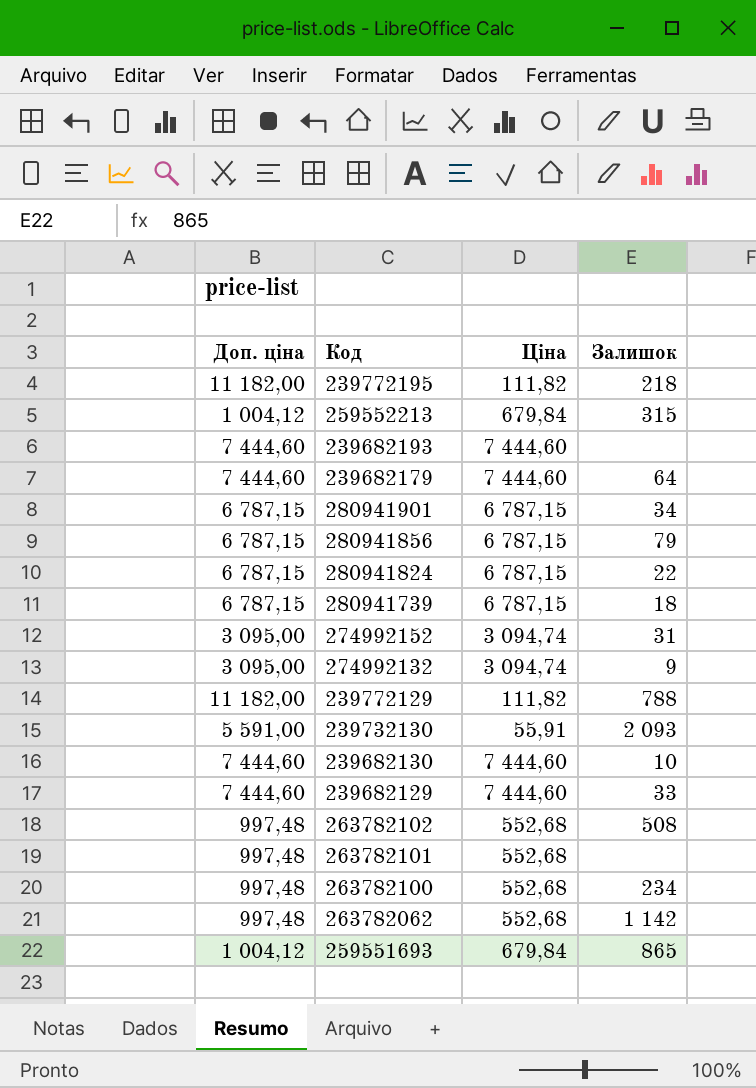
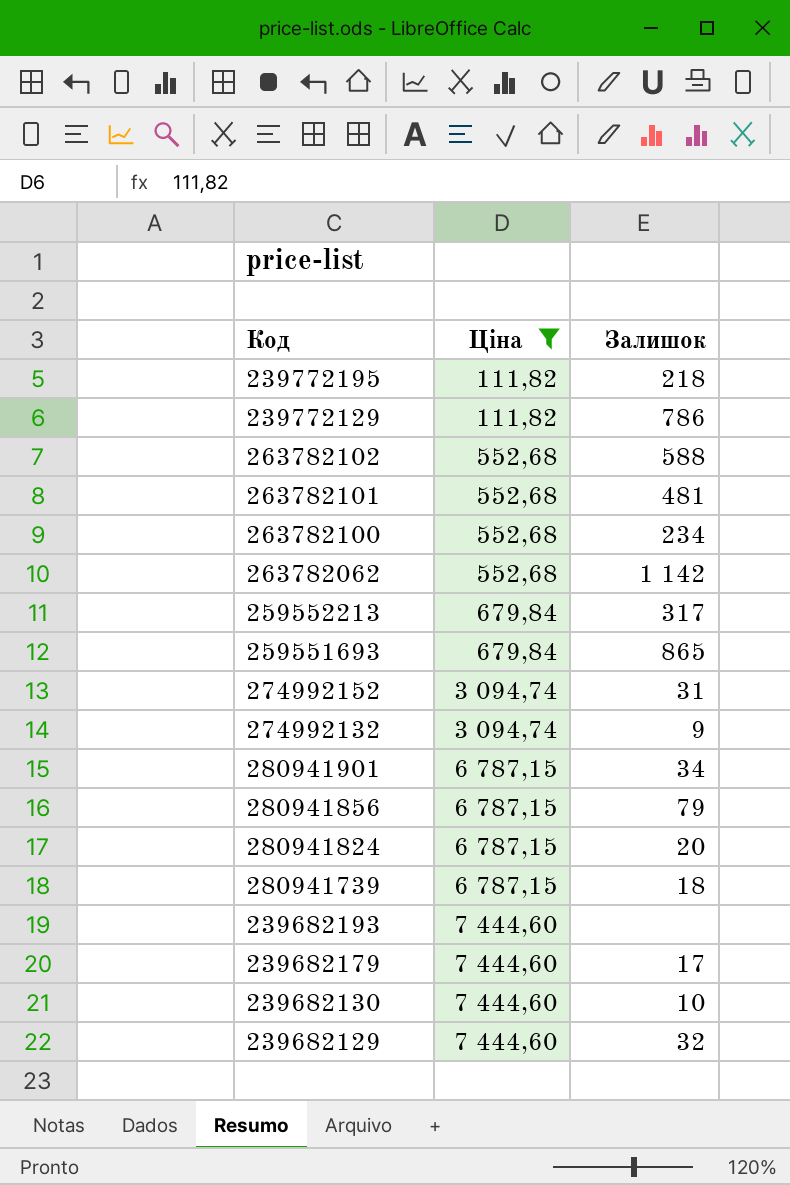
filter: none -> Ціна != 55,91
row order: none -> Ціна ascending
column Доп. ціна | position: 1 -> none
239772129 | Залишок: 788 -> 786
263782102 | Залишок: 508 -> 588
263782101 | Залишок: none -> 481
259552213 | Залишок: 315 -> 317
280941824 | Залишок: 22 -> 20
239682179 | Залишок: 64 -> 17
239682129 | Залишок: 33 -> 32

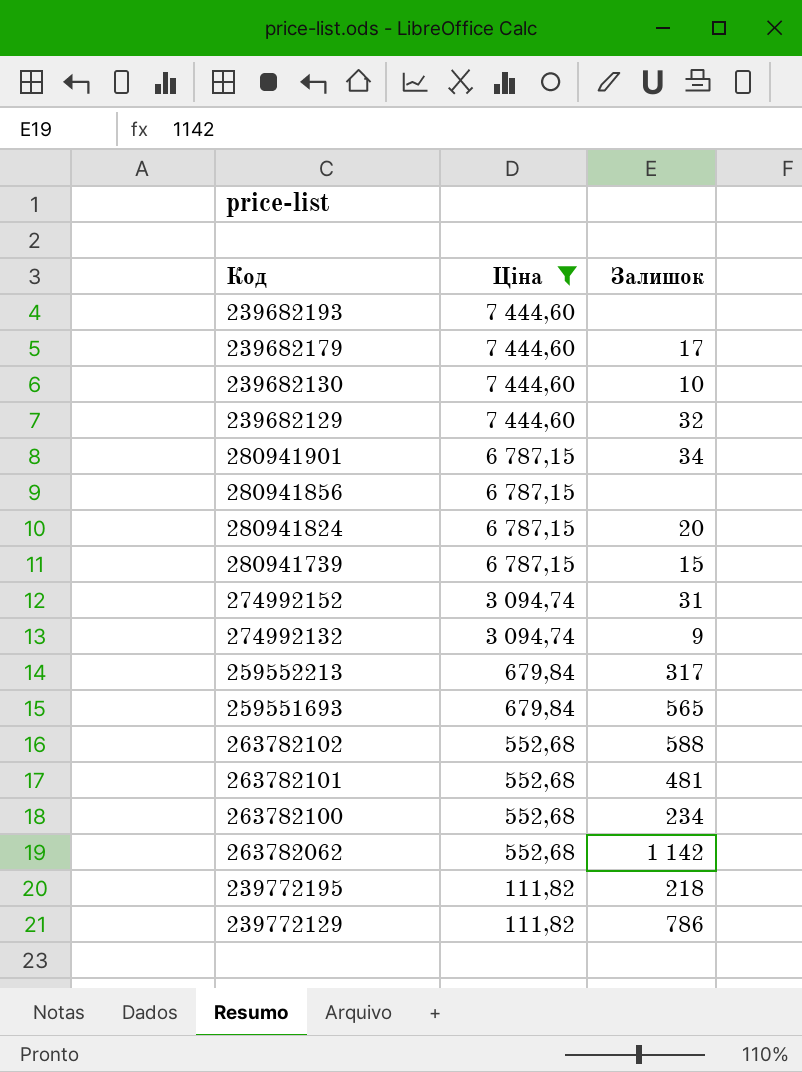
row order: Ціна ascending -> Ціна descending
280941856 | Залишок: 79 -> none
280941739 | Залишок: 18 -> 15
259551693 | Залишок: 865 -> 565

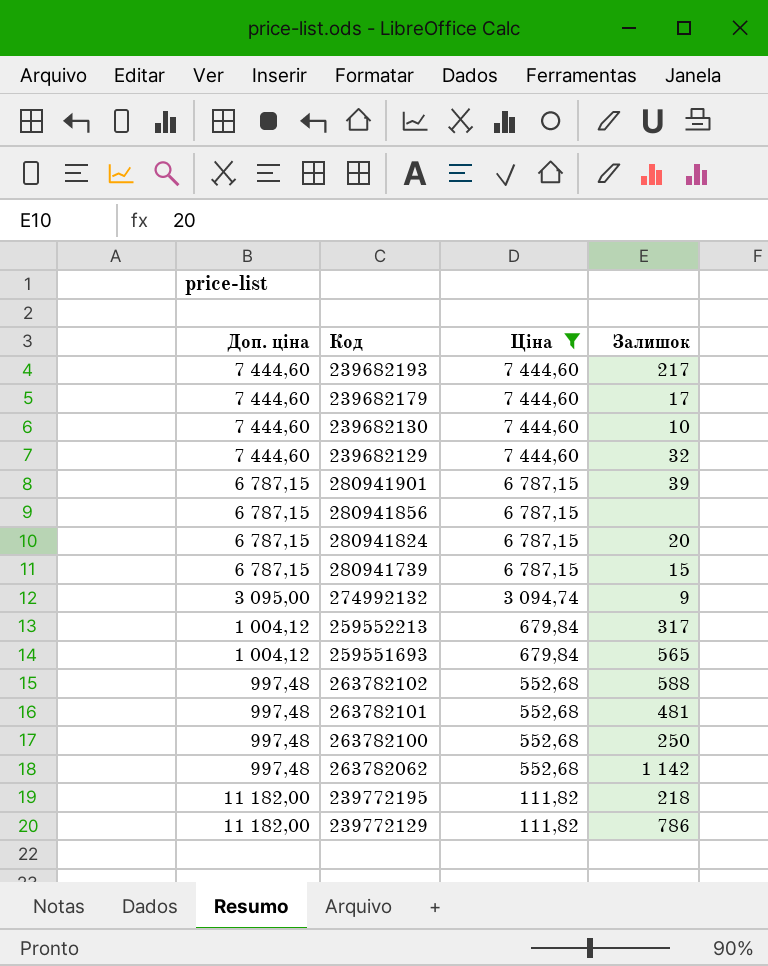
column Доп. ціна | position: none -> 1
row 274992152: 3 094,74 | 31 -> none
239682193 | Залишок: none -> 217
280941901 | Залишок: 34 -> 39
263782100 | Залишок: 234 -> 250

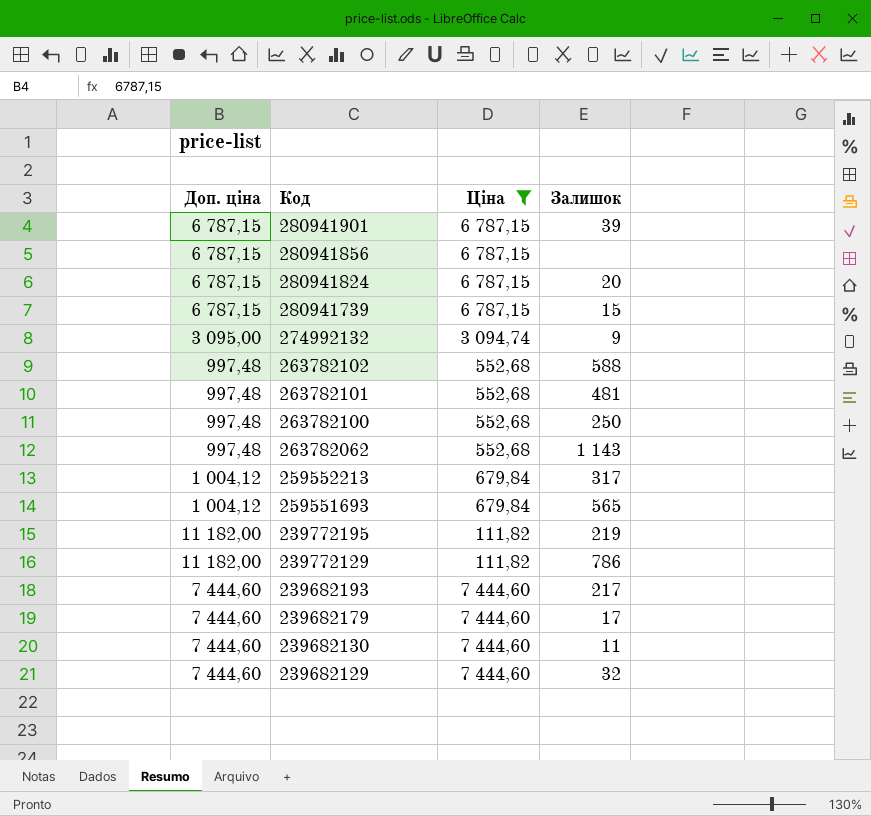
row order: Ціна descending -> Код descending
263782062 | Залишок: 1 142 -> 1 143
239772195 | Залишок: 218 -> 219
239682130 | Залишок: 10 -> 11

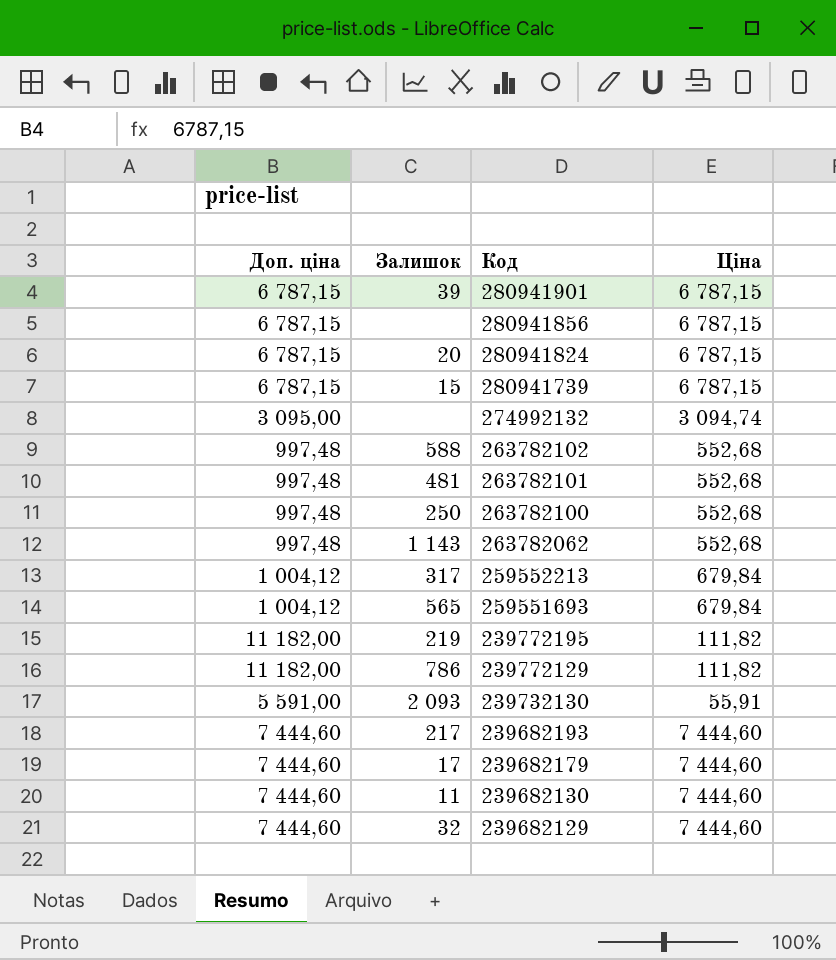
filter: Ціна != 55,91 -> none
column Залишок | position: 4 -> 2
274992132 | Залишок: 9 -> none

